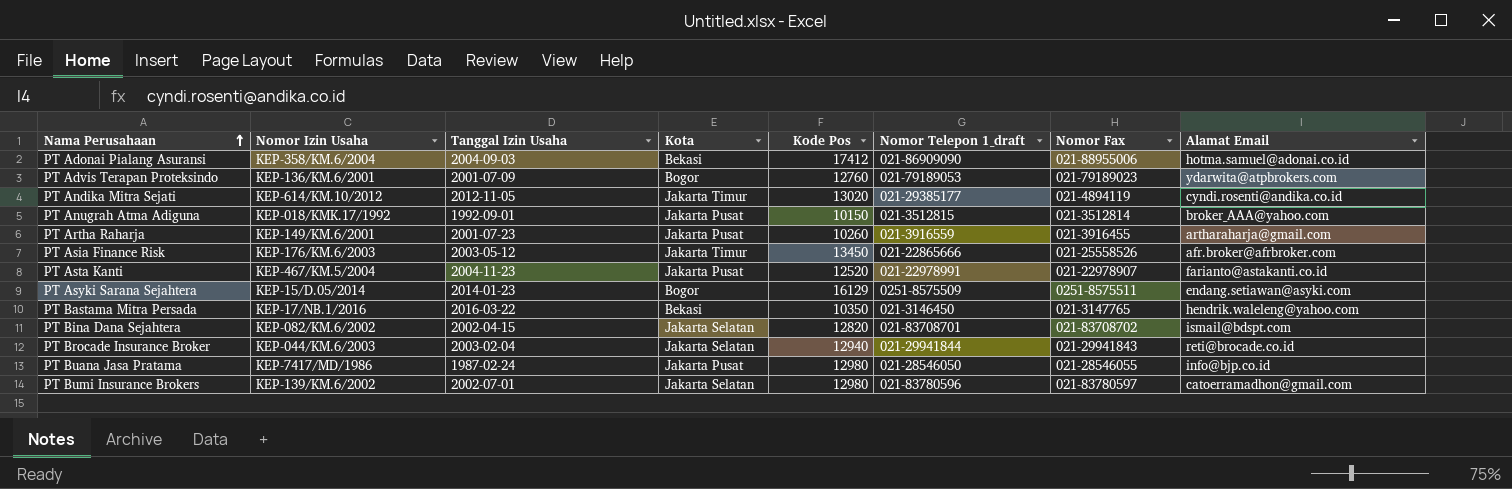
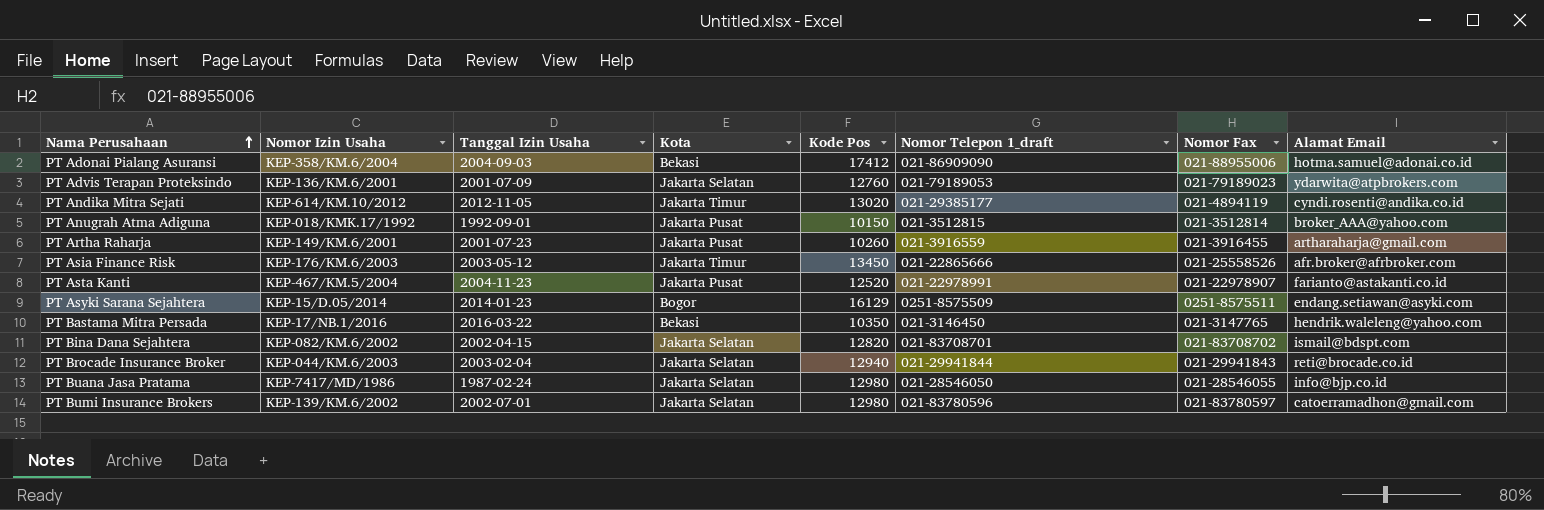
PT Advis Terapan Proteksindo | Kota: Bogor -> Jakarta Selatan
PT Buana Jasa Pratama | Kota: Jakarta Pusat -> Jakarta Selatan

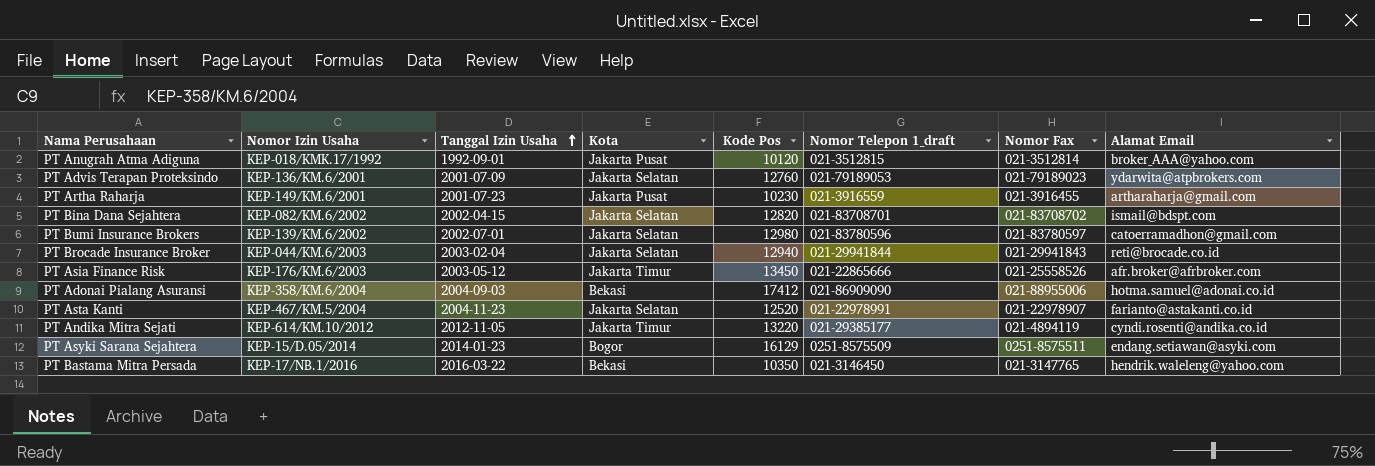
row order: Nama Perusahaan ascending -> Tanggal Izin Usaha ascending
row PT Buana Jasa Pratama: KEP-7417/MD/1986 | 1987-02-24 | Jakarta Selatan | 12980 | 021-28546050 | 021-28546055 | info@bjp.co.id -> none
PT Anugrah Atma Adiguna | Kode Pos: 10150 -> 10120
PT Artha Raharja | Kode Pos: 10260 -> 10230
PT Asta Kanti | Kota: Jakarta Pusat -> Jakarta Selatan
PT Andika Mitra Sejati | Kode Pos: 13020 -> 13220

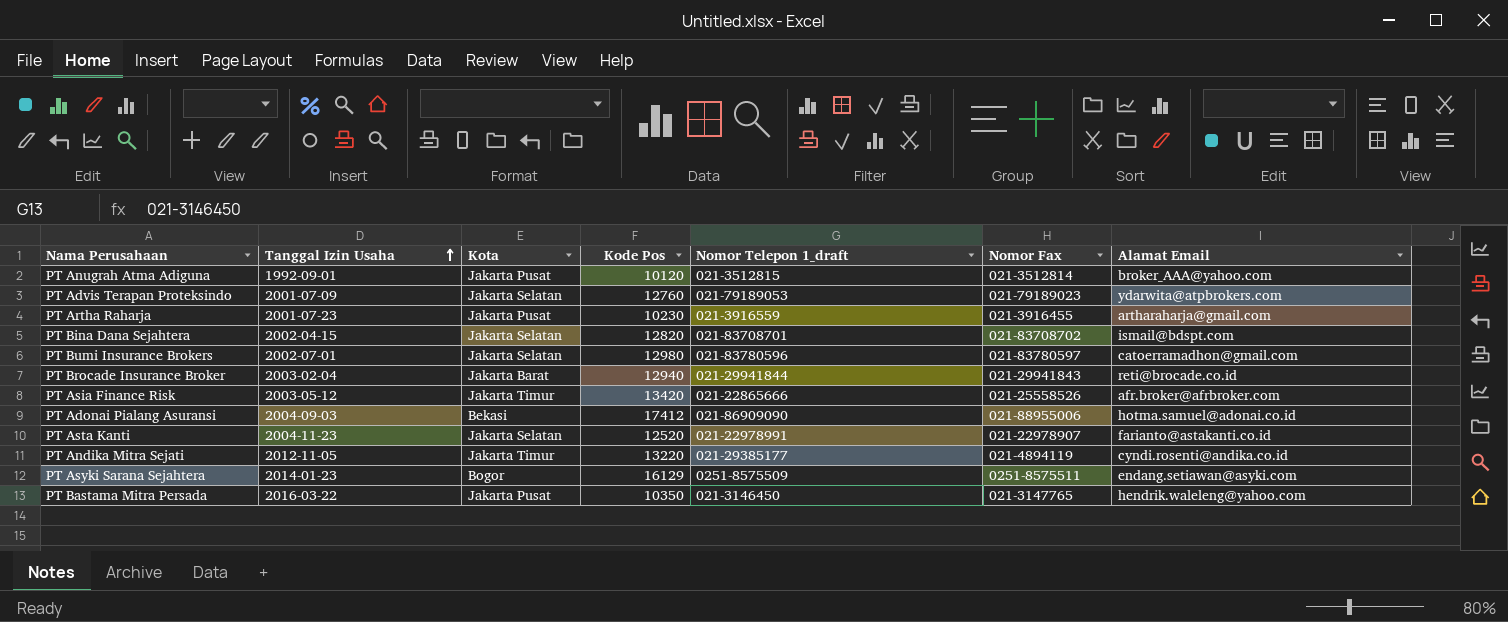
column Nomor Izin Usaha | position: 2 -> none
PT Brocade Insurance Broker | Kota: Jakarta Selatan -> Jakarta Barat
PT Asia Finance Risk | Kode Pos: 13450 -> 13420
PT Bastama Mitra Persada | Kota: Bekasi -> Jakarta Pusat

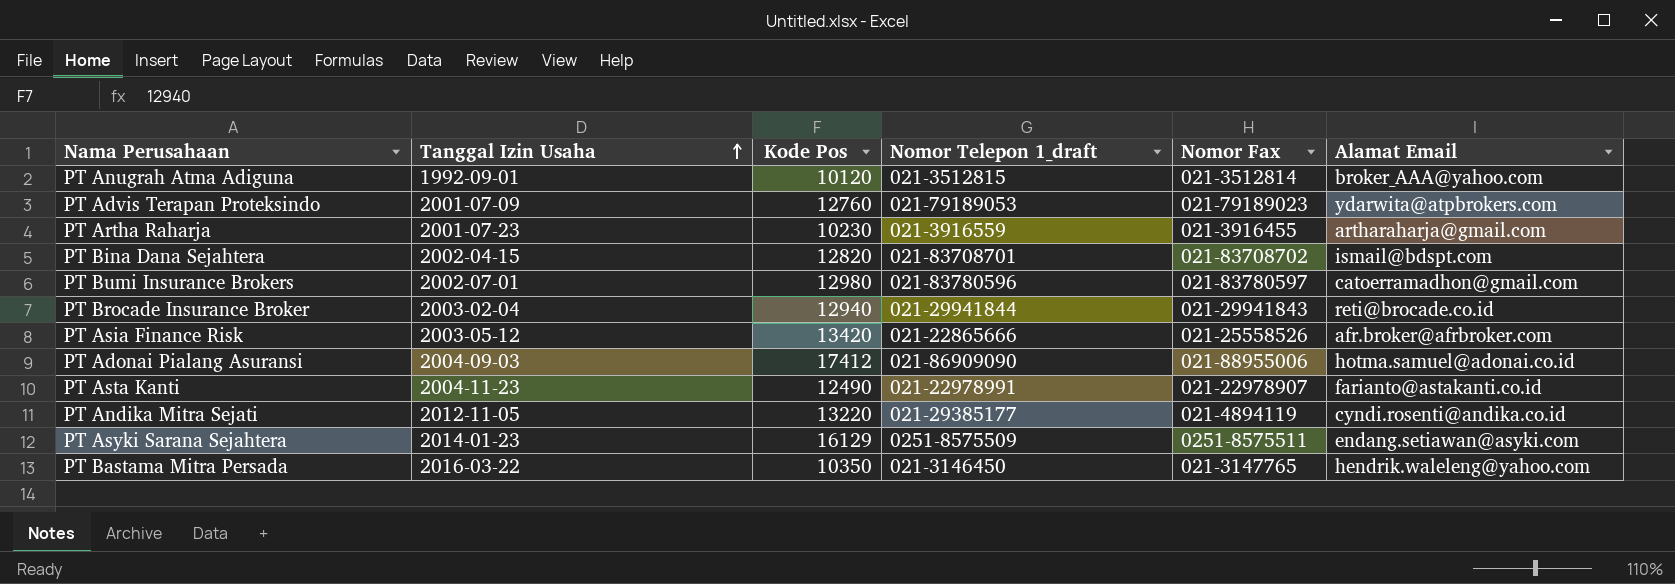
column Kota | position: 3 -> none
PT Asta Kanti | Kode Pos: 12520 -> 12490

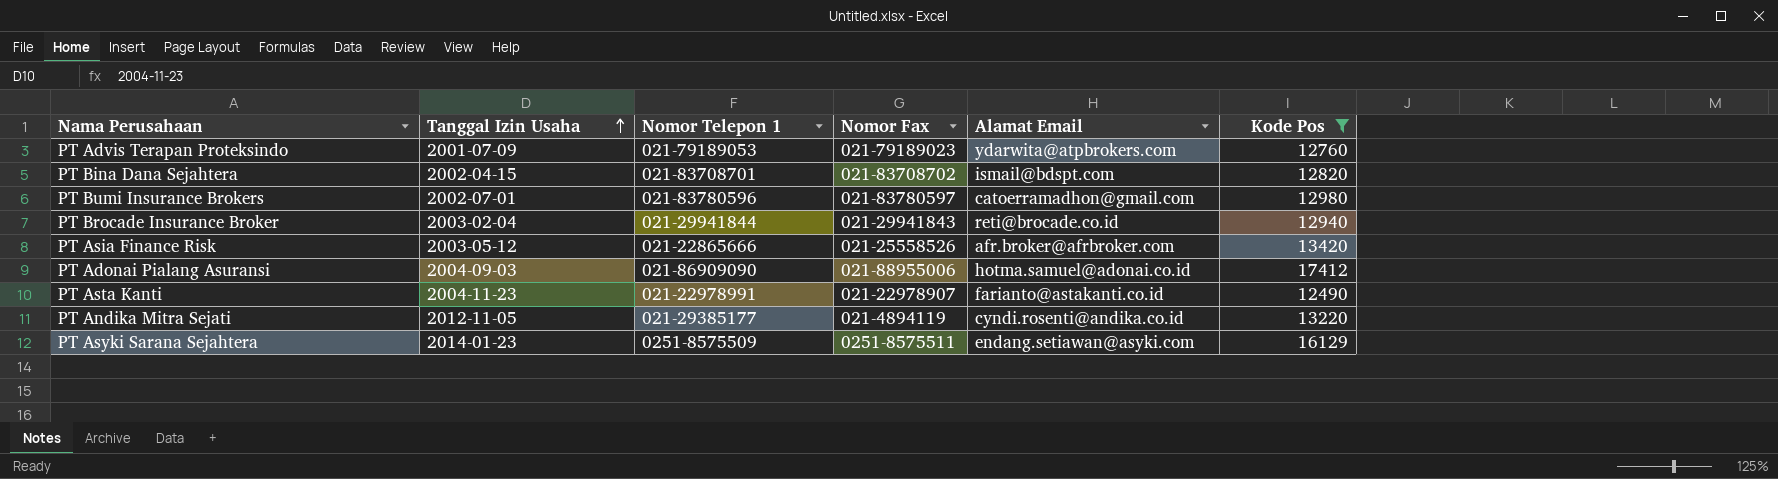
filter: none -> Kode Pos >= 12490
column name: Nomor Telepon 1_draft -> Nomor Telepon 1
column Kode Pos | position: 3 -> 6

